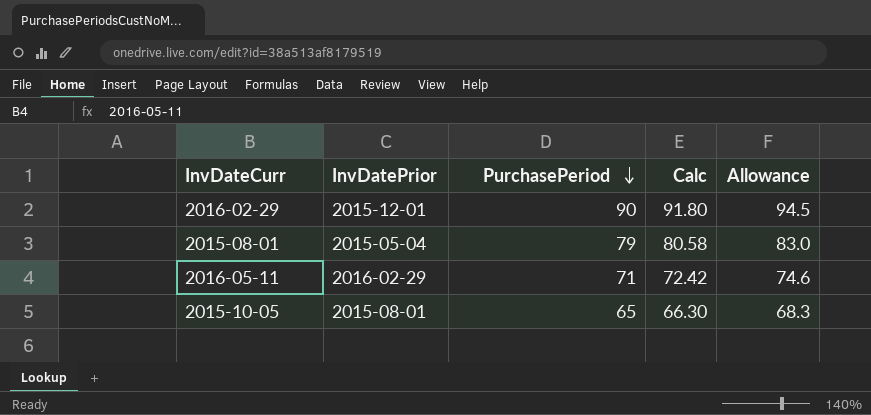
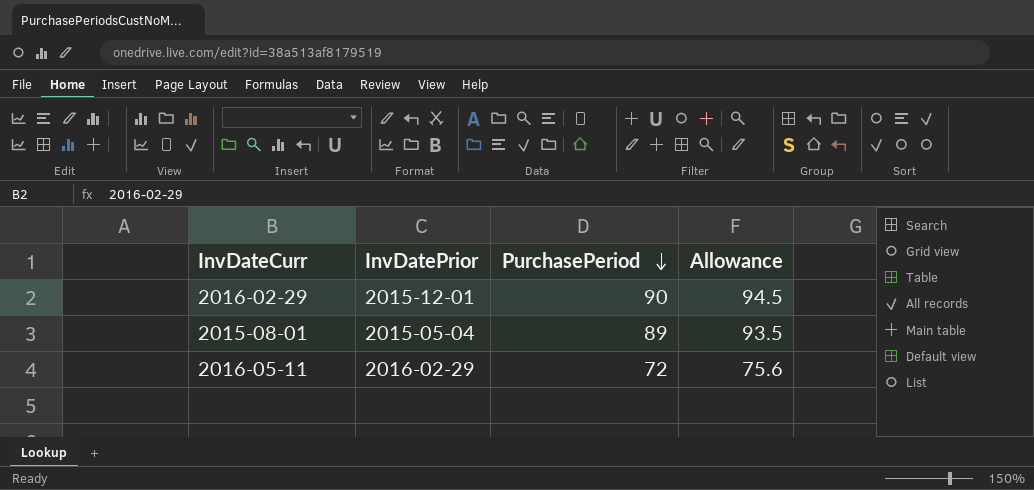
column Calc | formula: [PurchasePeriod] * 1.02 -> none
row 2015-10-05: 2015-08-01 | 65 | 66.30 | 68.3 -> none
2015-08-01 | PurchasePeriod: 79 -> 89
2015-08-01 | Allowance: 83.0 -> 93.5
2016-05-11 | PurchasePeriod: 71 -> 72
2016-05-11 | Allowance: 74.6 -> 75.6

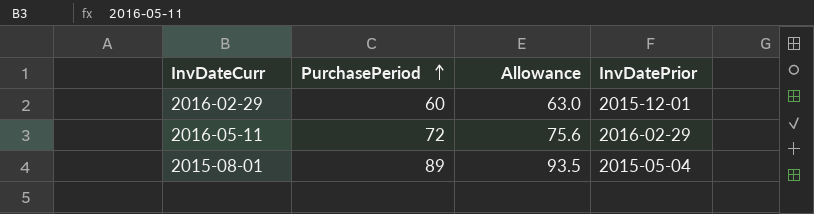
row order: PurchasePeriod descending -> PurchasePeriod ascending
column InvDatePrior | position: 2 -> 4
2016-02-29 | PurchasePeriod: 90 -> 60
2016-02-29 | Allowance: 94.5 -> 63.0

